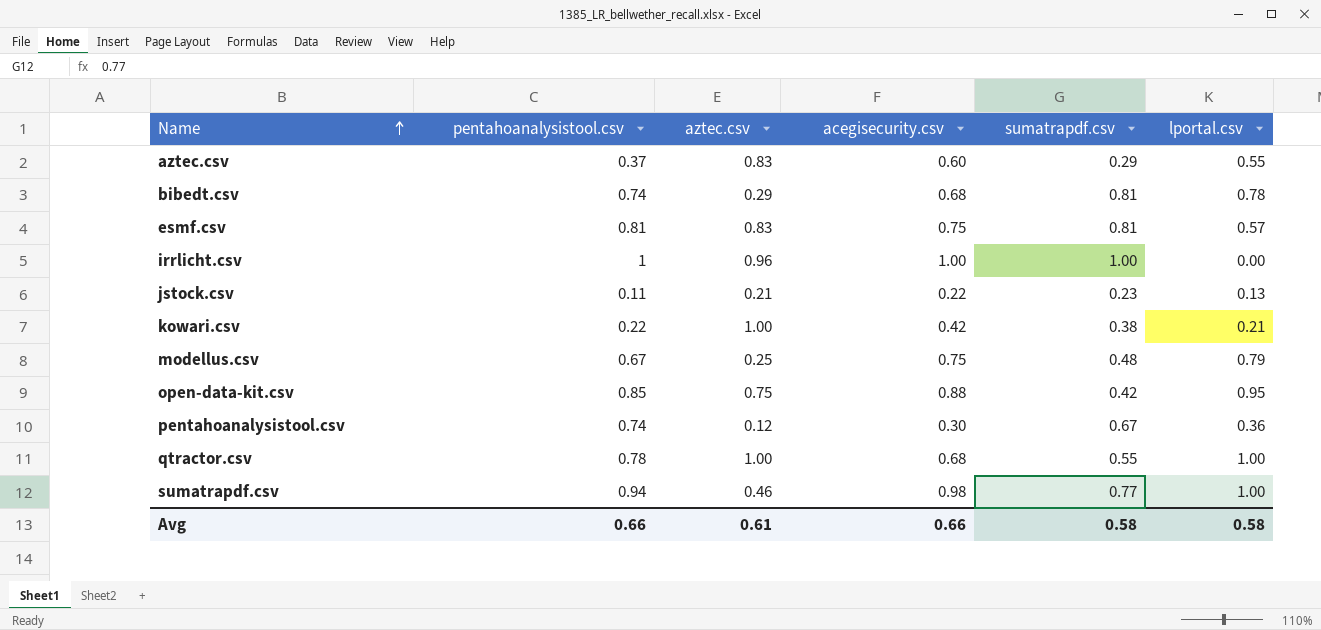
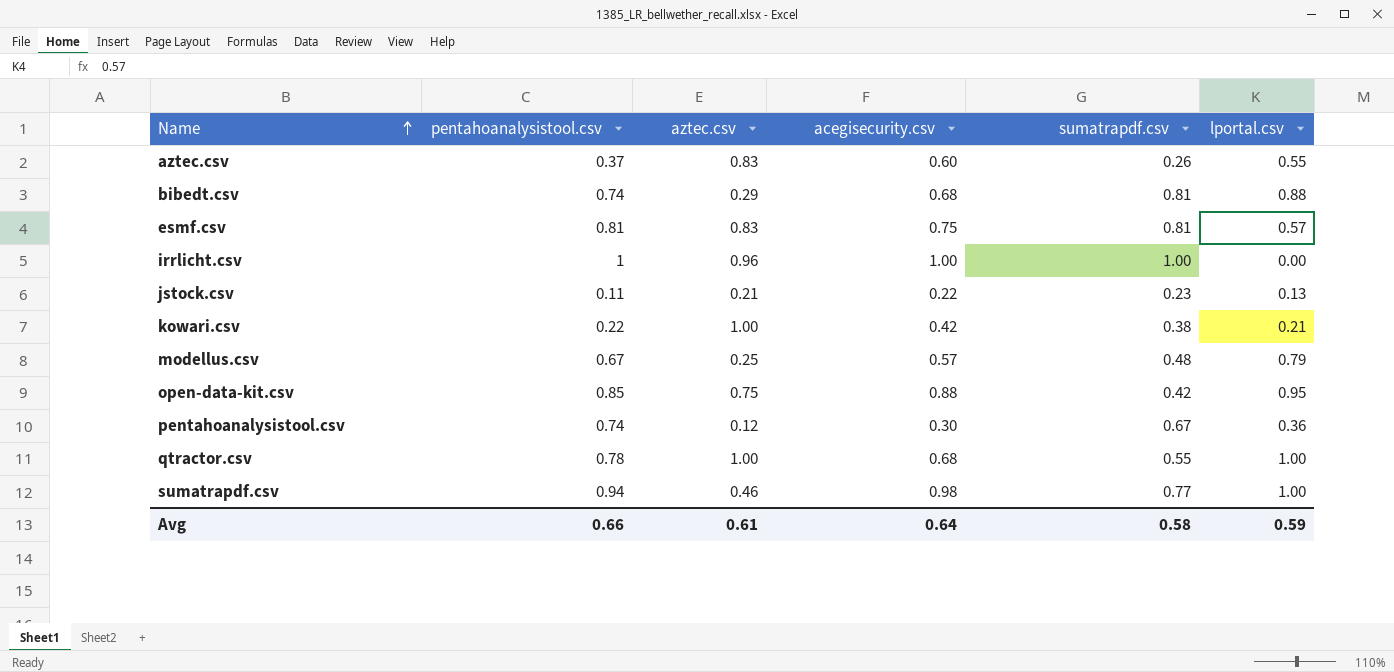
aztec.csv | sumatrapdf.csv: 0.29 -> 0.26
bibedt.csv | lportal.csv: 0.78 -> 0.88
modellus.csv | acegisecurity.csv: 0.75 -> 0.57
Avg | acegisecurity.csv: 0.66 -> 0.64
Avg | lportal.csv: 0.58 -> 0.59

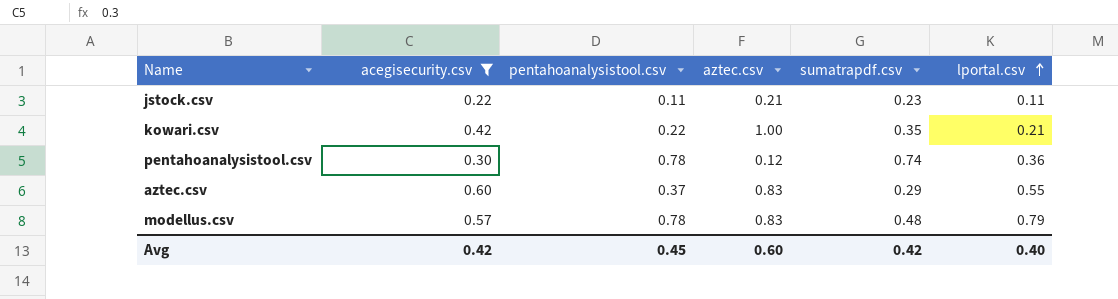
filter: none -> acegisecurity.csv <= 0.60
row order: Name ascending -> lportal.csv ascending
column acegisecurity.csv | position: 4 -> 2
jstock.csv | lportal.csv: 0.13 -> 0.11
kowari.csv | sumatrapdf.csv: 0.38 -> 0.35
pentahoanalysistool.csv | pentahoanalysistool.csv: 0.74 -> 0.78
pentahoanalysistool.csv | sumatrapdf.csv: 0.67 -> 0.74
aztec.csv | sumatrapdf.csv: 0.26 -> 0.29
modellus.csv | pentahoanalysistool.csv: 0.67 -> 0.78
modellus.csv | aztec.csv: 0.25 -> 0.83
Avg | acegisecurity.csv: 0.64 -> 0.42
Avg | pentahoanalysistool.csv: 0.66 -> 0.45
Avg | aztec.csv: 0.61 -> 0.60
Avg | sumatrapdf.csv: 0.58 -> 0.42
Avg | lportal.csv: 0.59 -> 0.40

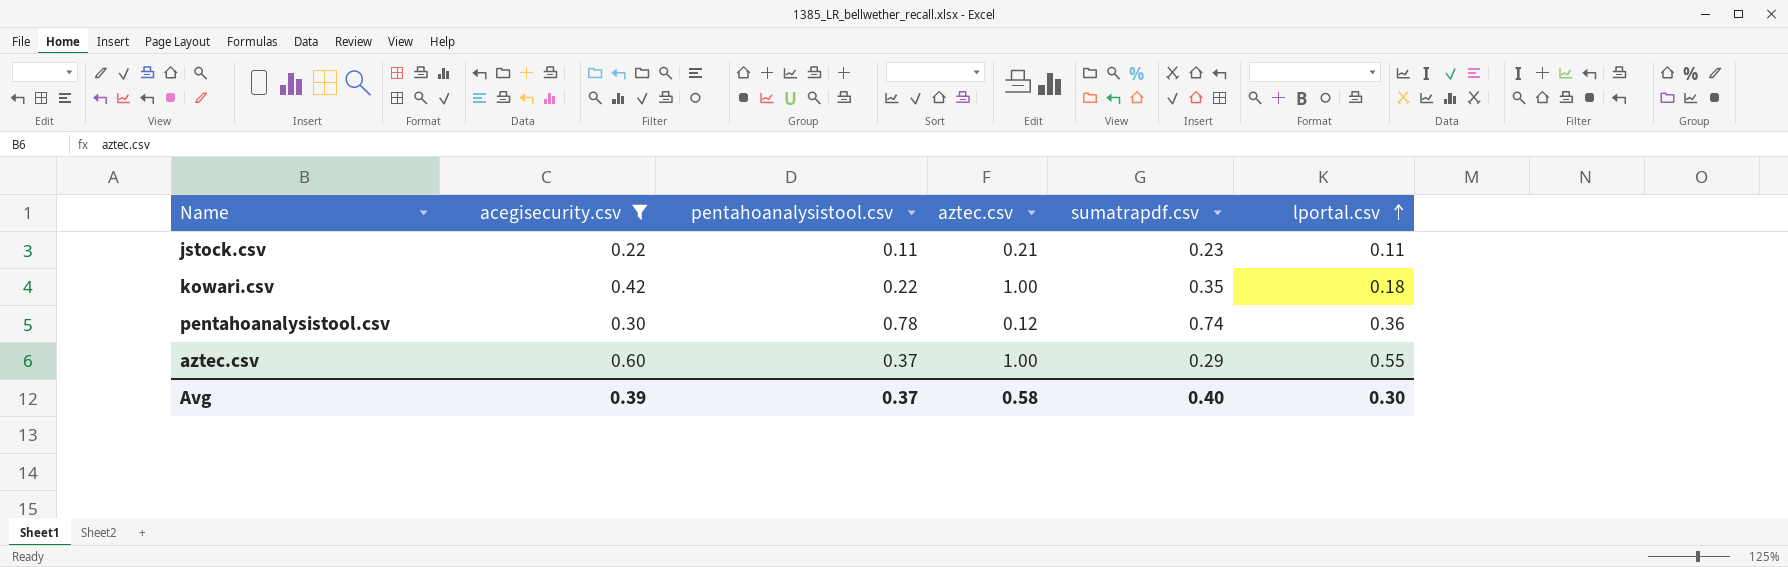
row modellus.csv: 0.57 | 0.78 | 0.83 | 0.48 | 0.79 -> none
kowari.csv | lportal.csv: 0.21 -> 0.18
aztec.csv | aztec.csv: 0.83 -> 1.00
Avg | acegisecurity.csv: 0.42 -> 0.39
Avg | pentahoanalysistool.csv: 0.45 -> 0.37
Avg | aztec.csv: 0.60 -> 0.58
Avg | sumatrapdf.csv: 0.42 -> 0.40
Avg | lportal.csv: 0.40 -> 0.30

